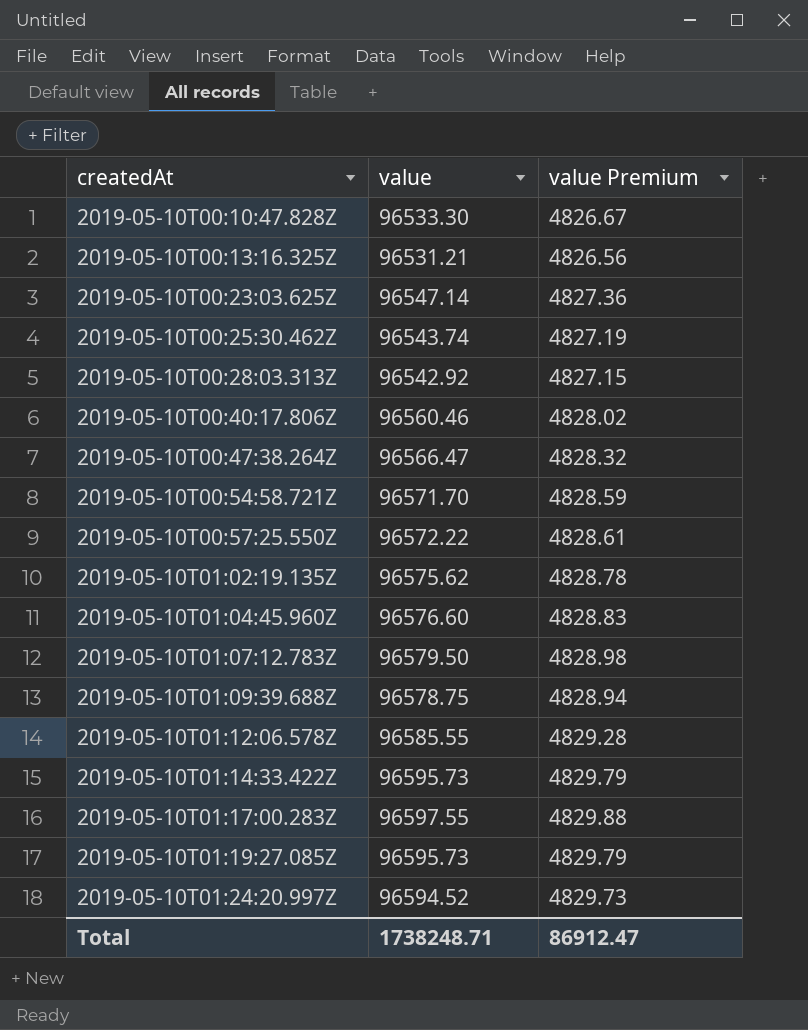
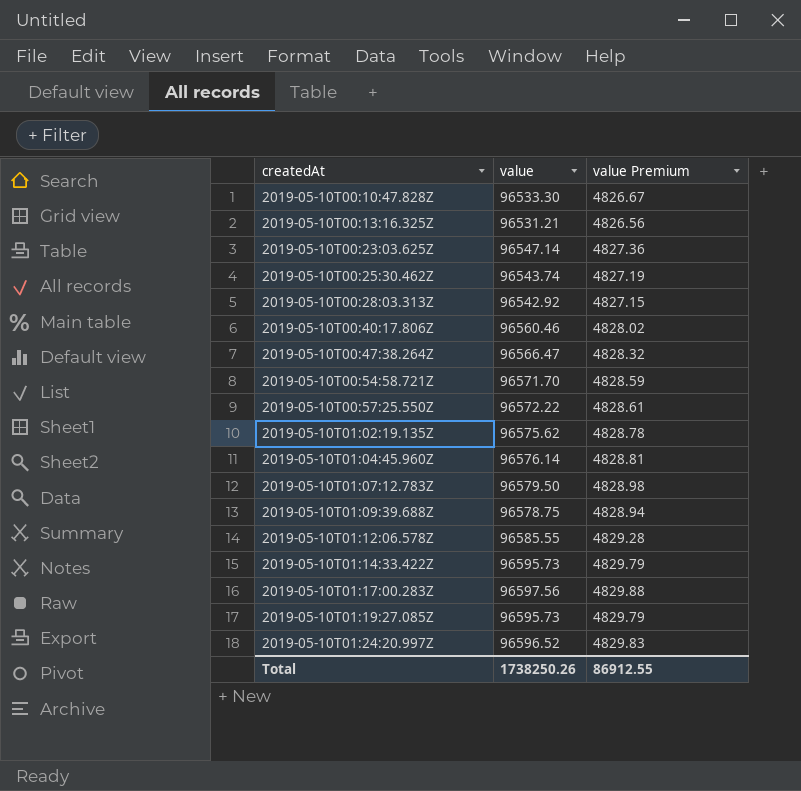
2019-05-10T01:04:45.960Z | value: 96576.60 -> 96576.14
2019-05-10T01:04:45.960Z | value Premium: 4828.83 -> 4828.81
2019-05-10T01:17:00.283Z | value: 96597.55 -> 96597.56
2019-05-10T01:24:20.997Z | value: 96594.52 -> 96596.52
2019-05-10T01:24:20.997Z | value Premium: 4829.73 -> 4829.83
Total | value: 1738248.71 -> 1738250.26
Total | value Premium: 86912.47 -> 86912.55

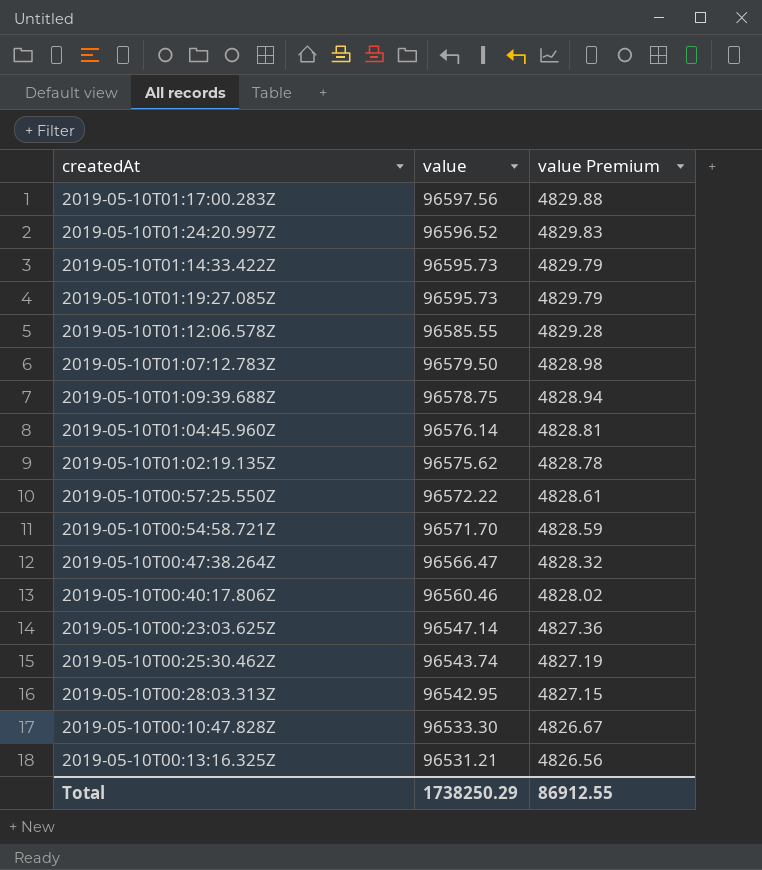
row order: createdAt ascending -> value descending
2019-05-10T00:28:03.313Z | value: 96542.92 -> 96542.95
Total | value: 1738250.26 -> 1738250.29

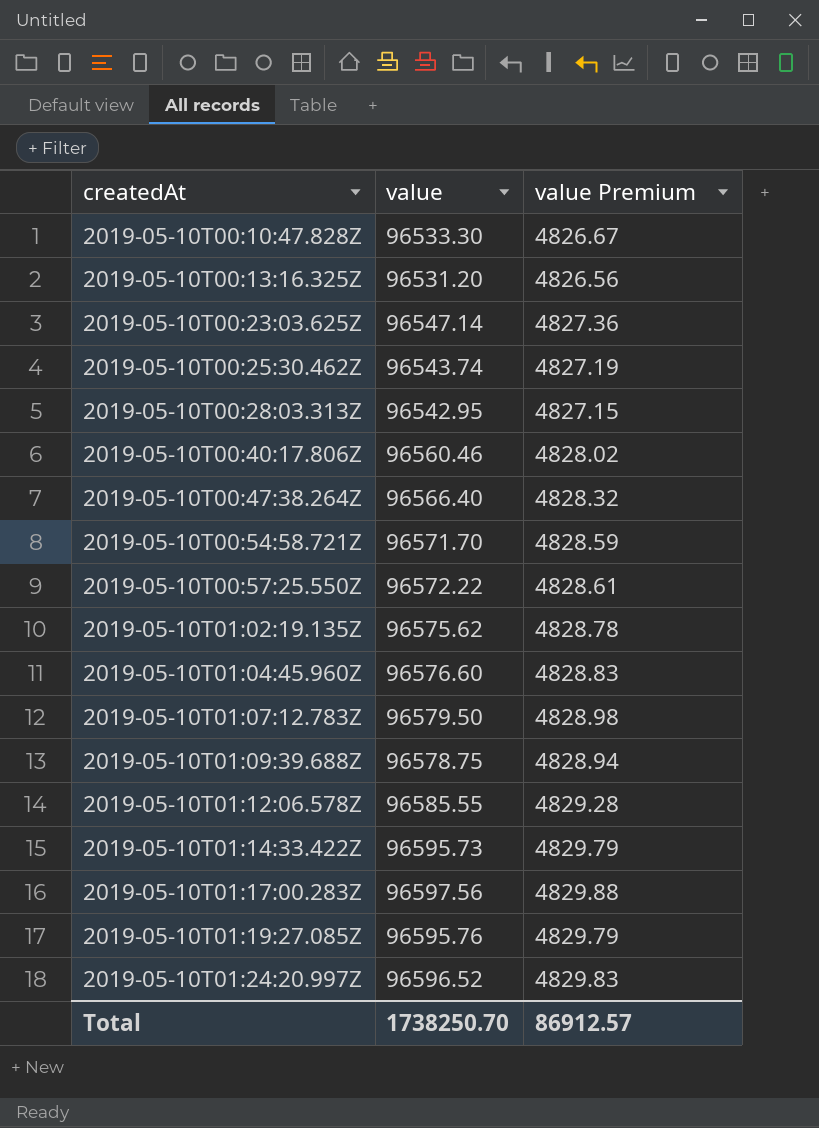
row order: value descending -> createdAt ascending
2019-05-10T00:13:16.325Z | value: 96531.21 -> 96531.20
2019-05-10T00:47:38.264Z | value: 96566.47 -> 96566.40
2019-05-10T01:04:45.960Z | value: 96576.14 -> 96576.60
2019-05-10T01:04:45.960Z | value Premium: 4828.81 -> 4828.83
2019-05-10T01:19:27.085Z | value: 96595.73 -> 96595.76
Total | value: 1738250.29 -> 1738250.70
Total | value Premium: 86912.55 -> 86912.57

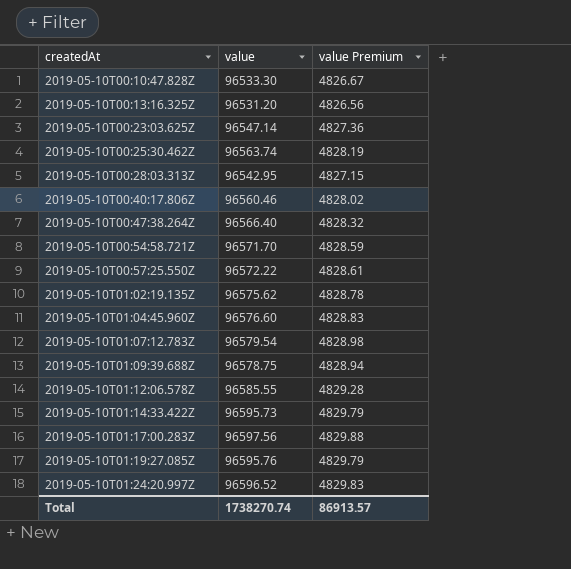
2019-05-10T00:25:30.462Z | value: 96543.74 -> 96563.74
2019-05-10T00:25:30.462Z | value Premium: 4827.19 -> 4828.19
2019-05-10T01:07:12.783Z | value: 96579.50 -> 96579.54
Total | value: 1738250.70 -> 1738270.74
Total | value Premium: 86912.57 -> 86913.57

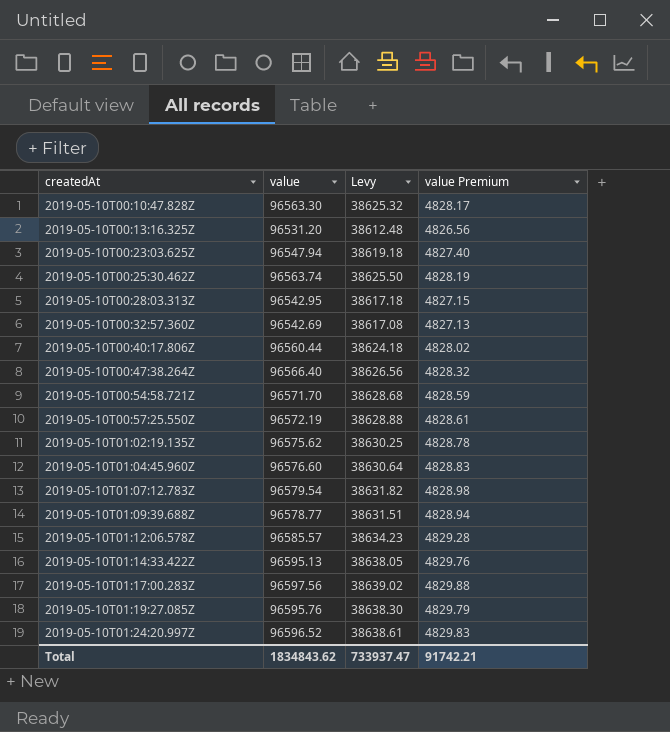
column Levy | formula: none -> [value] * 0.4
2019-05-10T00:10:47.828Z | value: 96533.30 -> 96563.30
2019-05-10T00:10:47.828Z | value Premium: 4826.67 -> 4828.17
2019-05-10T00:23:03.625Z | value: 96547.14 -> 96547.94
2019-05-10T00:23:03.625Z | value Premium: 4827.36 -> 4827.40
row 2019-05-10T00:32:57.360Z: none -> 96542.69 | 38617.08 | 4827.13
2019-05-10T00:40:17.806Z | value: 96560.46 -> 96560.44
2019-05-10T00:57:25.550Z | value: 96572.22 -> 96572.19
2019-05-10T01:09:39.688Z | value: 96578.75 -> 96578.77
2019-05-10T01:12:06.578Z | value: 96585.55 -> 96585.57
2019-05-10T01:14:33.422Z | value: 96595.73 -> 96595.13
2019-05-10T01:14:33.422Z | value Premium: 4829.79 -> 4829.76
Total | value: 1738270.74 -> 1834843.62
Total | value Premium: 86913.57 -> 91742.21

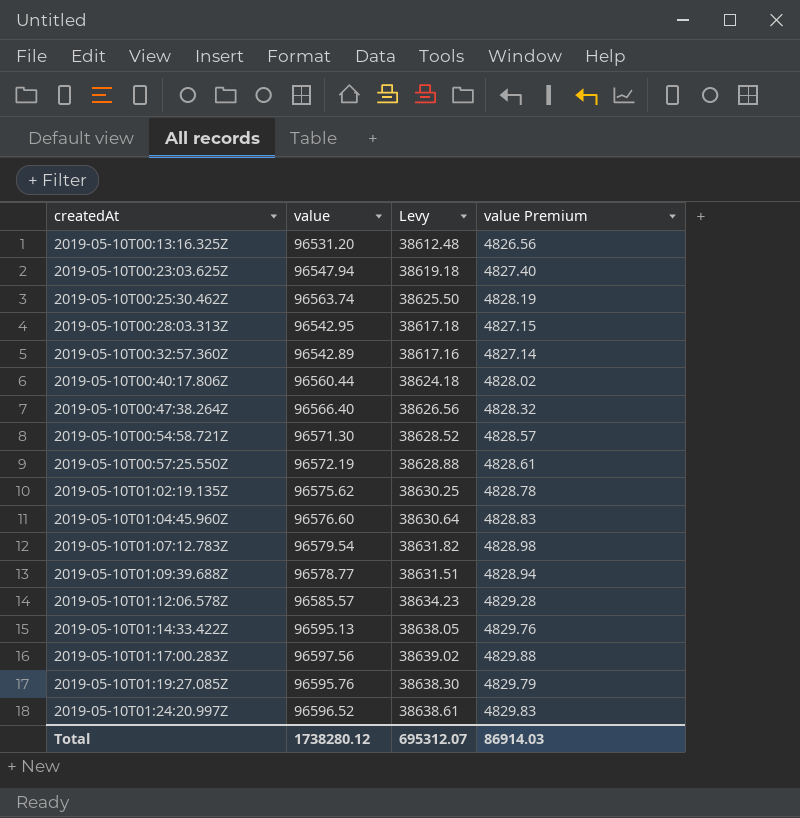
row 2019-05-10T00:10:47.828Z: 96563.30 | 38625.32 | 4828.17 -> none
2019-05-10T00:32:57.360Z | value: 96542.69 -> 96542.89
2019-05-10T00:32:57.360Z | Levy: 38617.08 -> 38617.16
2019-05-10T00:32:57.360Z | value Premium: 4827.13 -> 4827.14
2019-05-10T00:54:58.721Z | value: 96571.70 -> 96571.30
2019-05-10T00:54:58.721Z | Levy: 38628.68 -> 38628.52
2019-05-10T00:54:58.721Z | value Premium: 4828.59 -> 4828.57
Total | value: 1834843.62 -> 1738280.12
Total | Levy: 733937.47 -> 695312.07
Total | value Premium: 91742.21 -> 86914.03

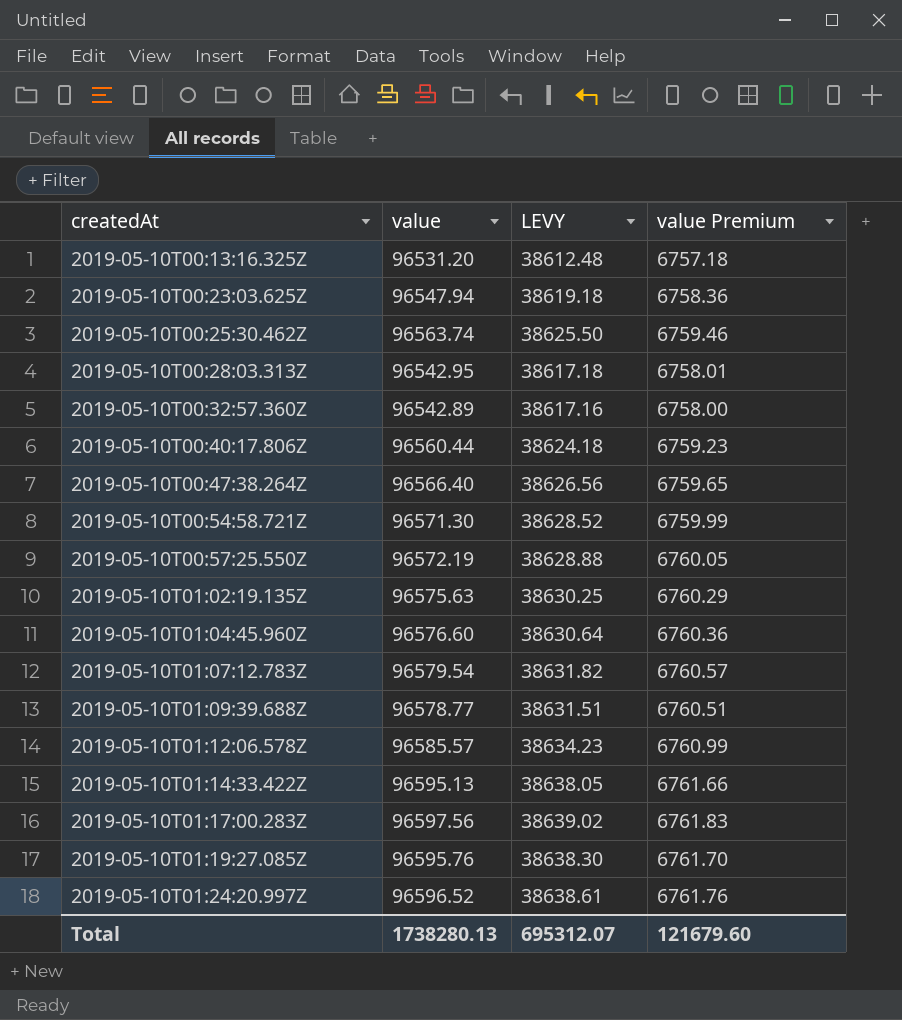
column name: Levy -> LEVY
column value Premium | formula: [value] * 0.05 -> [value] * 0.07
2019-05-10T01:02:19.135Z | value: 96575.62 -> 96575.63
Total | value: 1738280.12 -> 1738280.13
Total | value Premium: 86914.03 -> 121679.60

